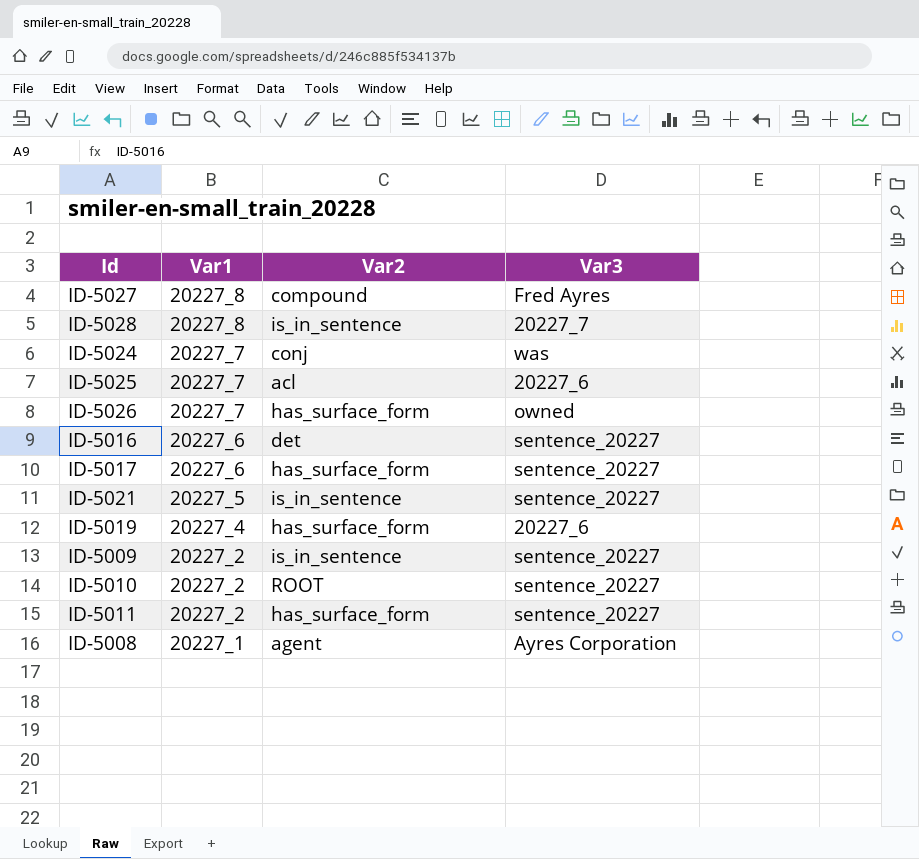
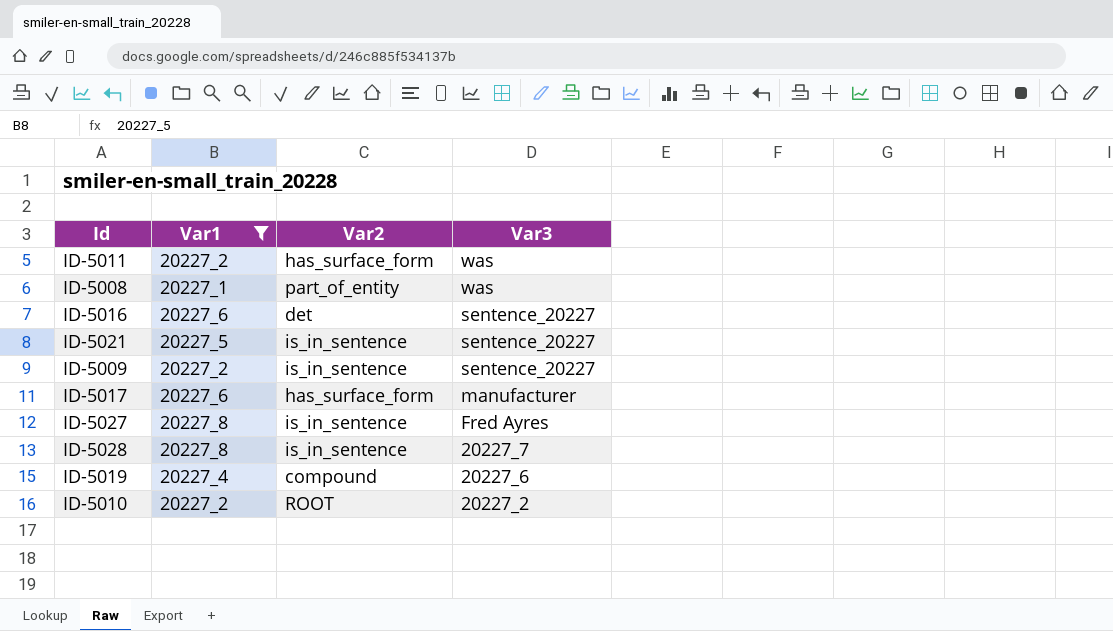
filter: none -> Var1 != 20227_7
row order: Var1 descending -> Var3 descending
ID-5011 | Var3: sentence_20227 -> was
ID-5008 | Var2: agent -> part_of_entity
ID-5008 | Var3: Ayres Corporation -> was
ID-5017 | Var3: sentence_20227 -> manufacturer
ID-5027 | Var2: compound -> is_in_sentence
ID-5019 | Var2: has_surface_form -> compound
ID-5010 | Var3: sentence_20227 -> 20227_2

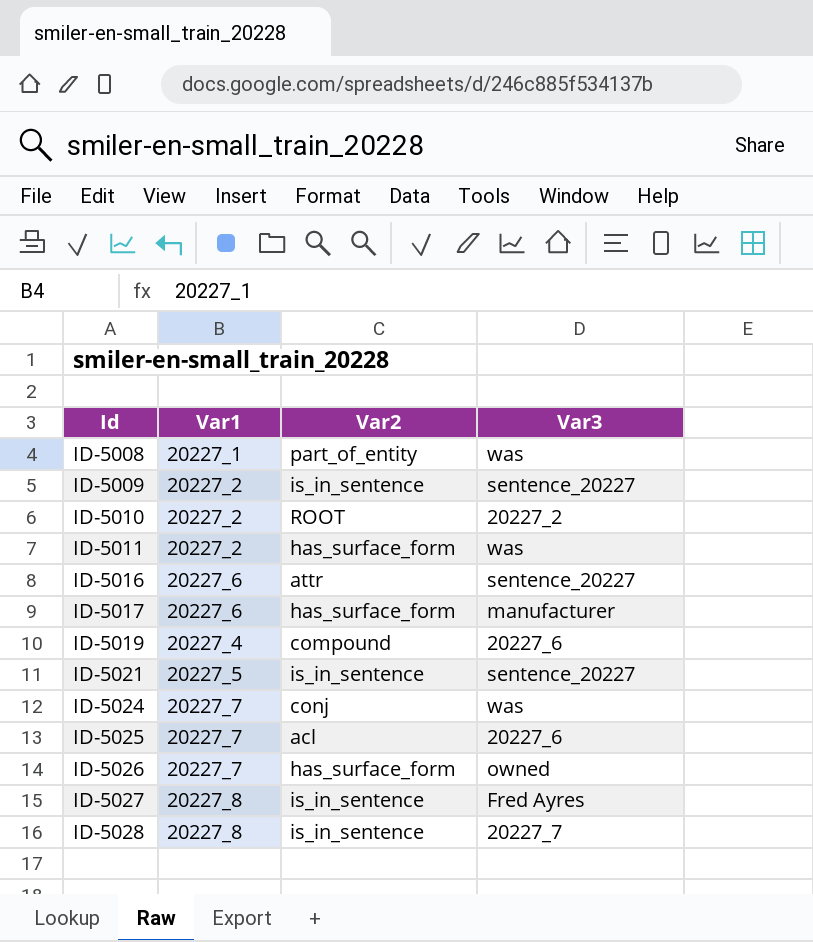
filter: Var1 != 20227_7 -> none
row order: Var3 descending -> Id ascending
ID-5016 | Var2: det -> attr

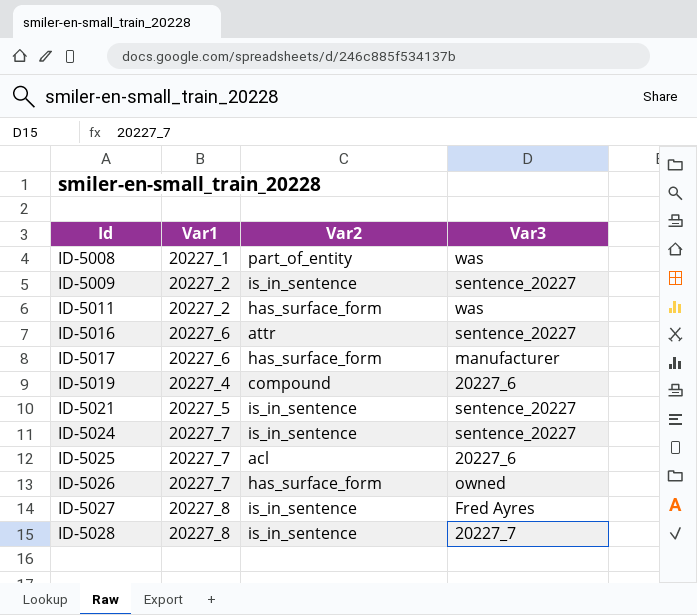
row ID-5010: 20227_2 | ROOT | 20227_2 -> none
ID-5024 | Var2: conj -> is_in_sentence
ID-5024 | Var3: was -> sentence_20227

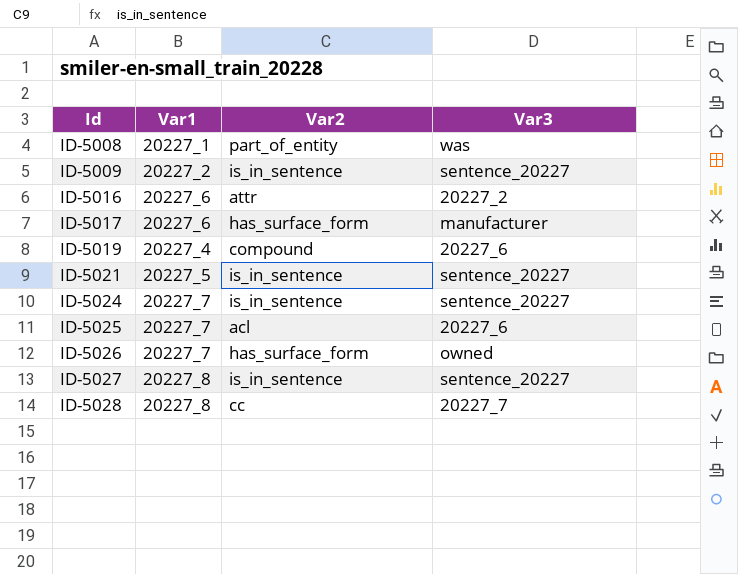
row ID-5011: 20227_2 | has_surface_form | was -> none
ID-5016 | Var3: sentence_20227 -> 20227_2
ID-5027 | Var3: Fred Ayres -> sentence_20227
ID-5028 | Var2: is_in_sentence -> cc

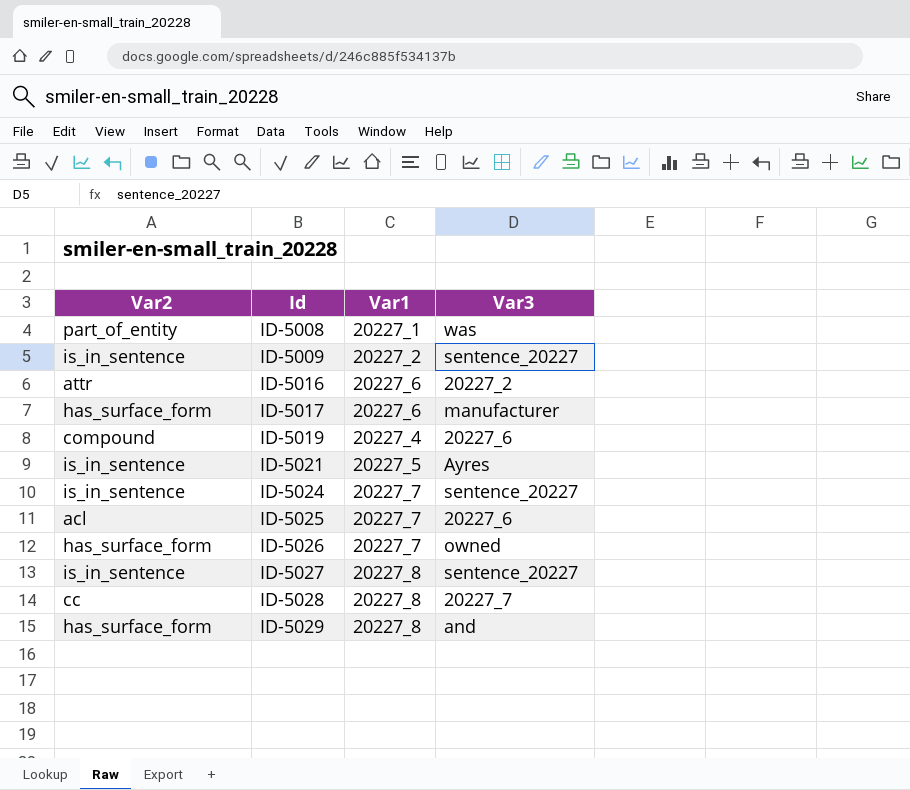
column Var2 | position: 3 -> 1
ID-5021 | Var3: sentence_20227 -> Ayres
row ID-5029: none -> has_surface_form | 20227_8 | and

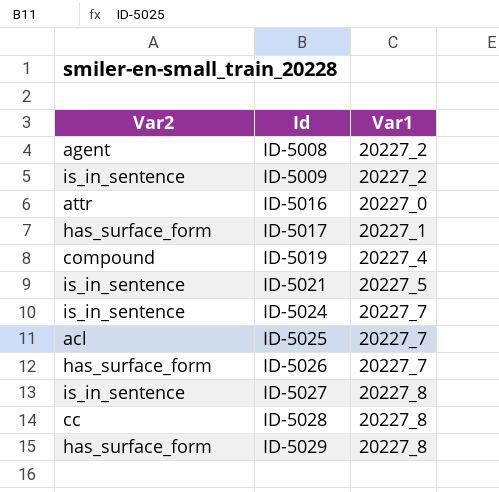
column Var3 | position: 4 -> none
ID-5008 | Var2: part_of_entity -> agent
ID-5008 | Var1: 20227_1 -> 20227_2
ID-5016 | Var1: 20227_6 -> 20227_0
ID-5017 | Var1: 20227_6 -> 20227_1

